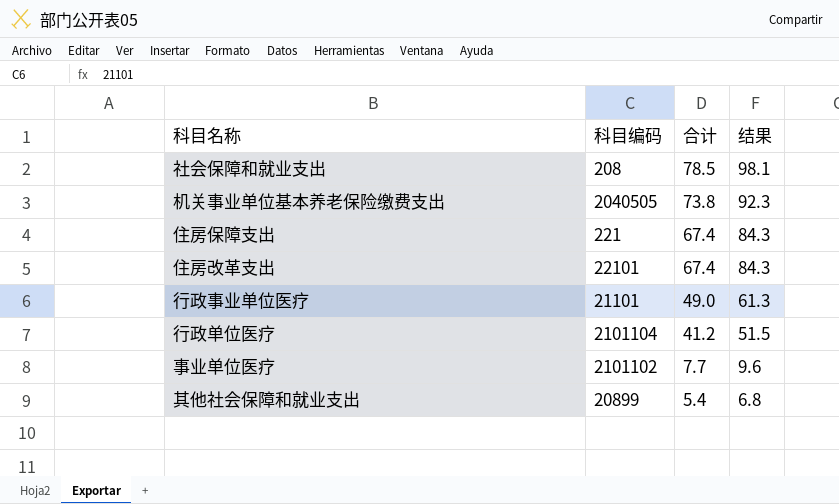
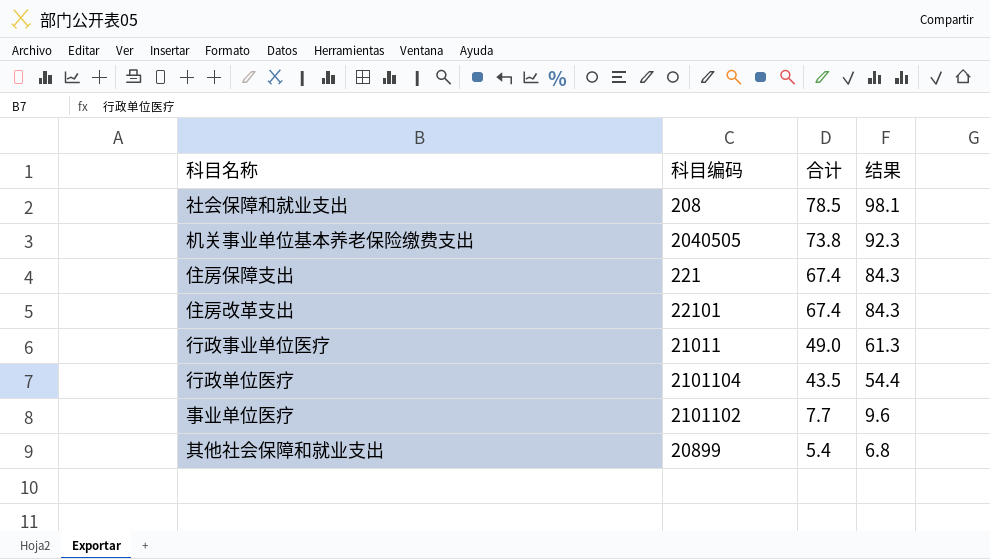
行政事业单位医疗 | 科目编码: 21101 -> 21011
行政单位医疗 | 合计: 41.2 -> 43.5
行政单位医疗 | 结果: 51.5 -> 54.4

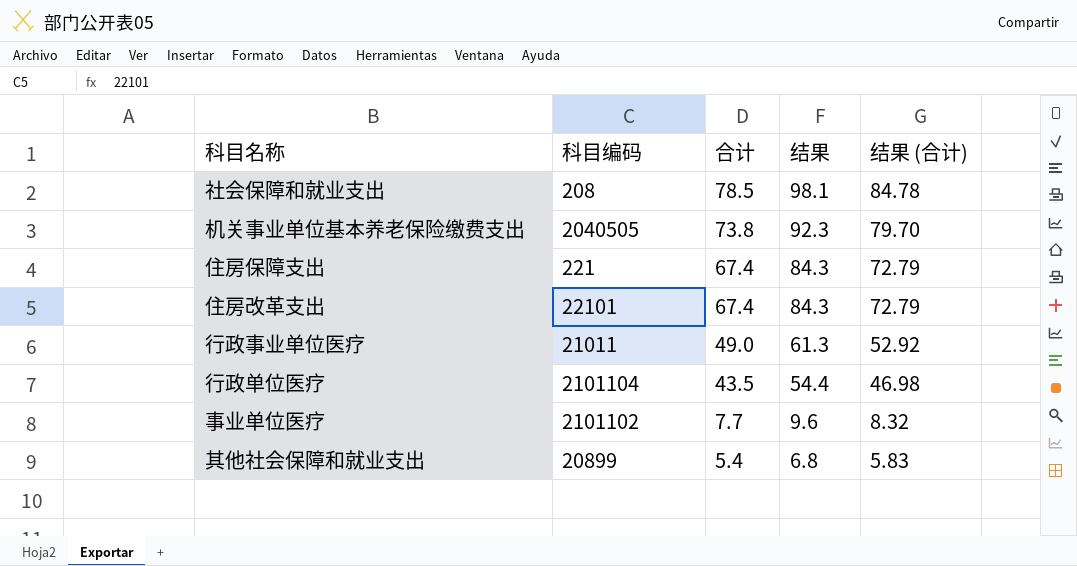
column 结果 (合计) | formula: none -> [合计] * 1.08

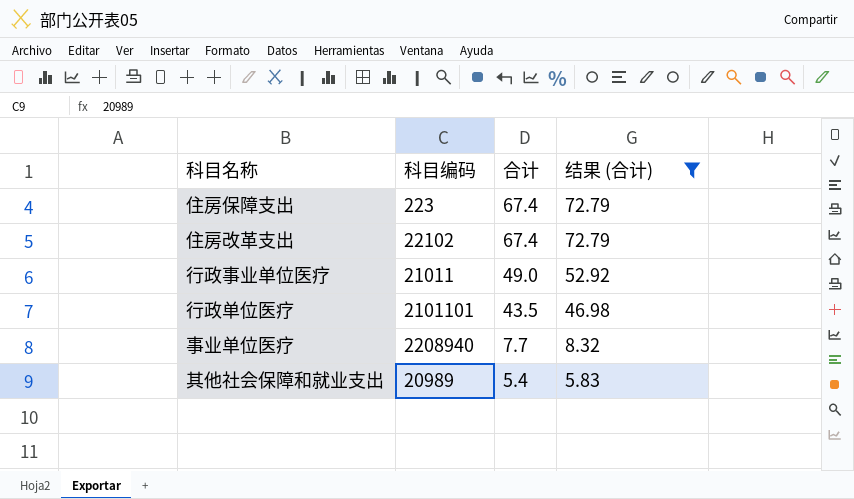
filter: none -> 结果 (合计) <= 72.79
column 结果 | formula: [合计] * 1.25 -> none
住房保障支出 | 科目编码: 221 -> 223
住房改革支出 | 科目编码: 22101 -> 22102
行政单位医疗 | 科目编码: 2101104 -> 2101101
事业单位医疗 | 科目编码: 2101102 -> 2208940
其他社会保障和就业支出 | 科目编码: 20899 -> 20989

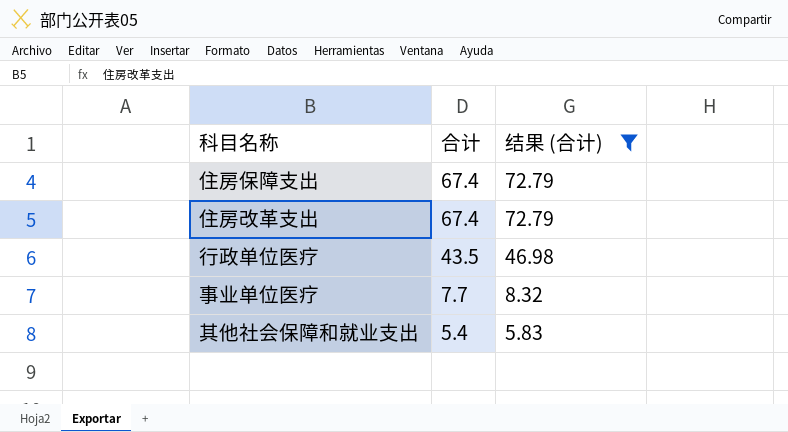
column 科目编码 | position: 2 -> none
row 行政事业单位医疗: 21011 | 49.0 | 52.92 -> none

